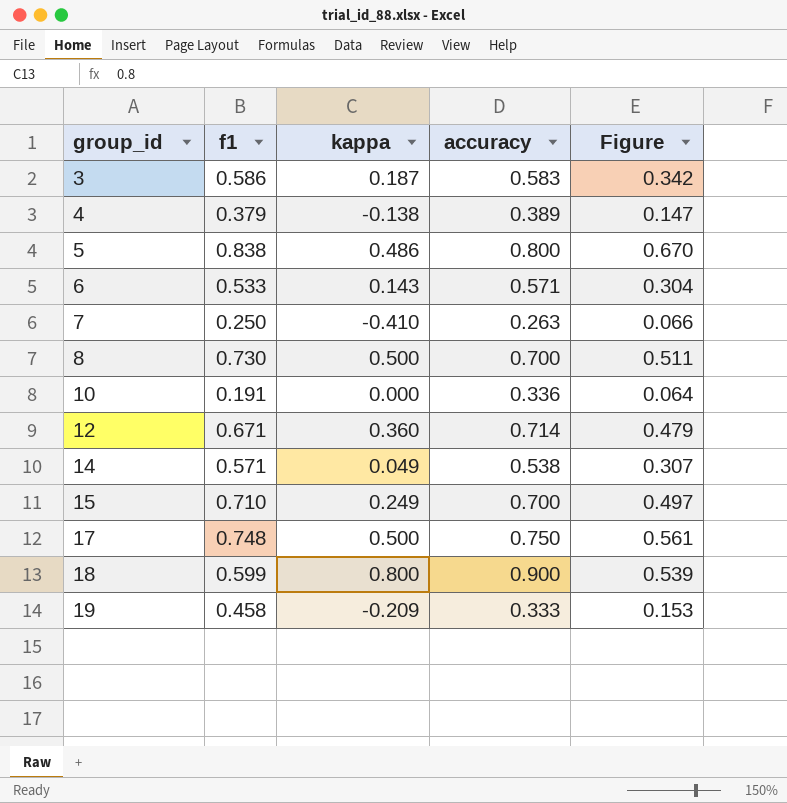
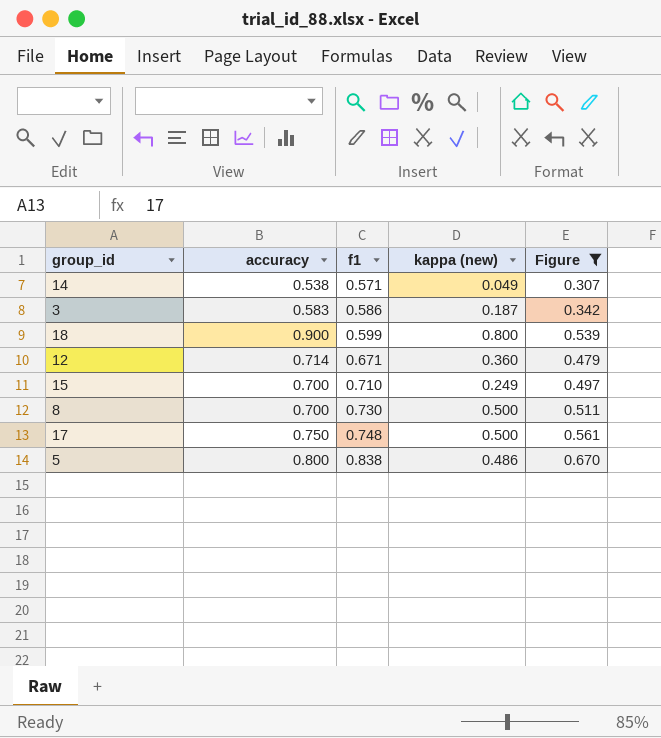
filter: none -> Figure >= 0.307
row order: group_id ascending -> f1 ascending
column accuracy | position: 4 -> 2
column name: kappa -> kappa (new)

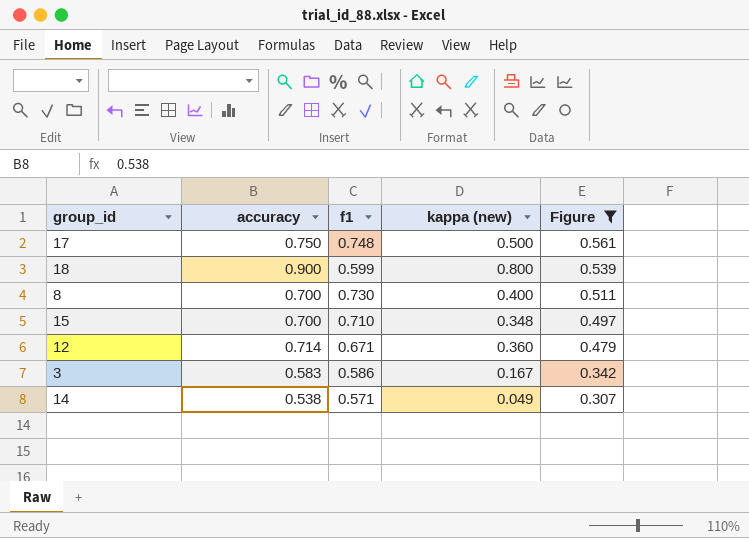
row order: f1 ascending -> Figure descending
row 5: 0.800 | 0.838 | 0.486 | 0.670 -> none
8 | kappa (new): 0.500 -> 0.400
15 | kappa (new): 0.249 -> 0.348
3 | kappa (new): 0.187 -> 0.167

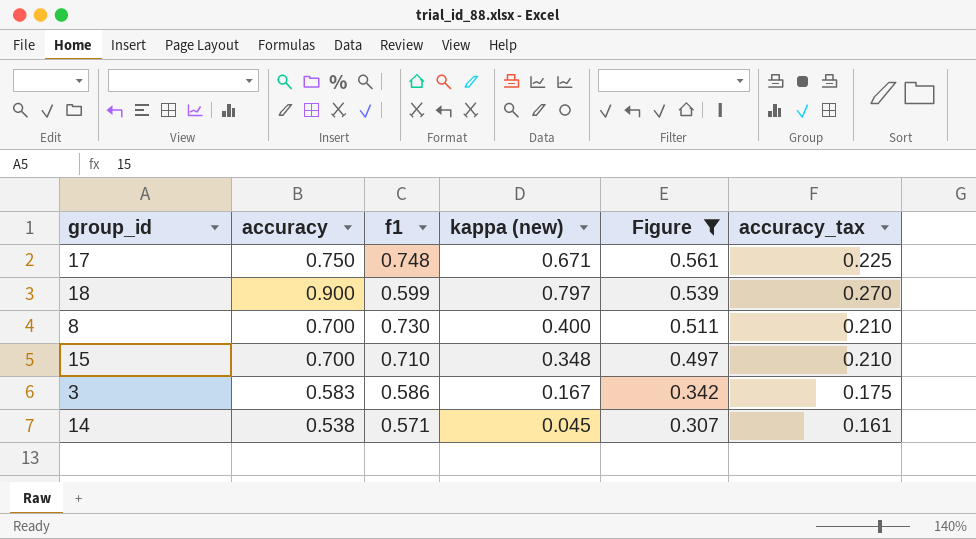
column accuracy_tax | formula: none -> [accuracy] * 0.3
row 12: 0.714 | 0.671 | 0.360 | 0.479 -> none
17 | kappa (new): 0.500 -> 0.671
18 | kappa (new): 0.800 -> 0.797
14 | kappa (new): 0.049 -> 0.045

